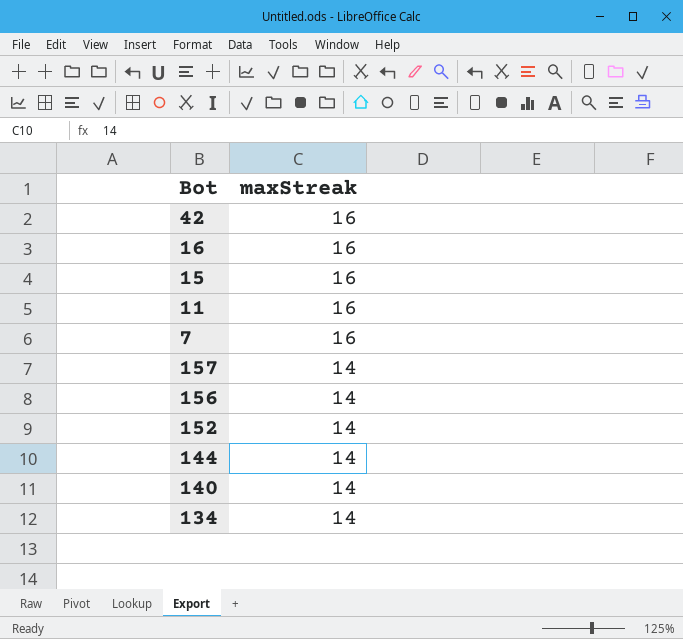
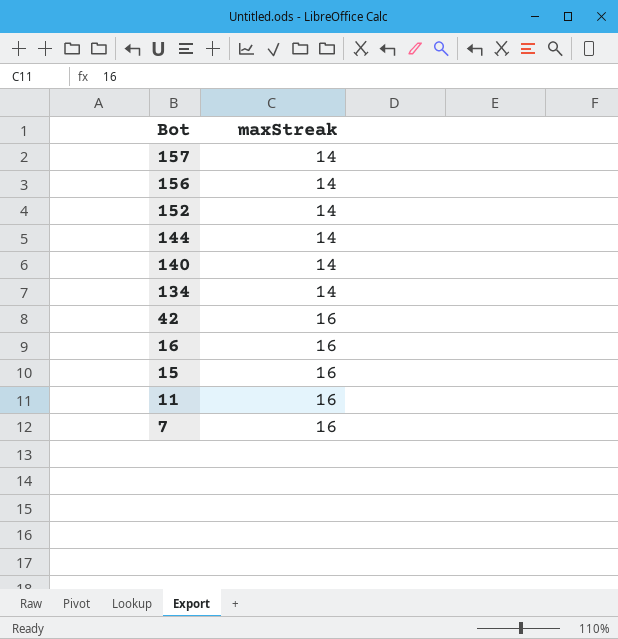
row order: maxStreak descending -> Bot descending

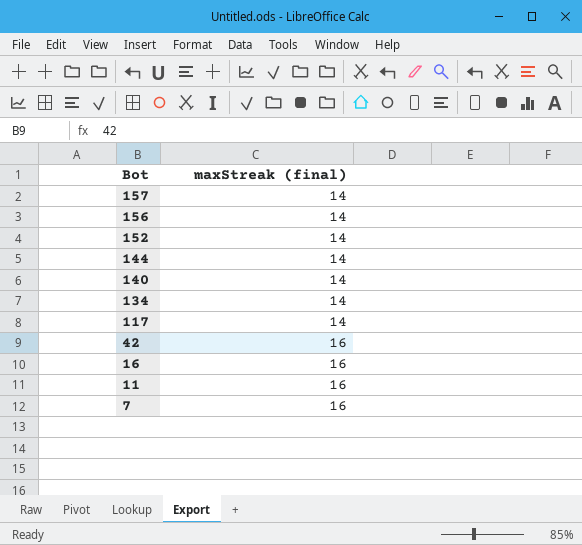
column name: maxStreak -> maxStreak (final)
row 15: 16 -> none
row 117: none -> 14

